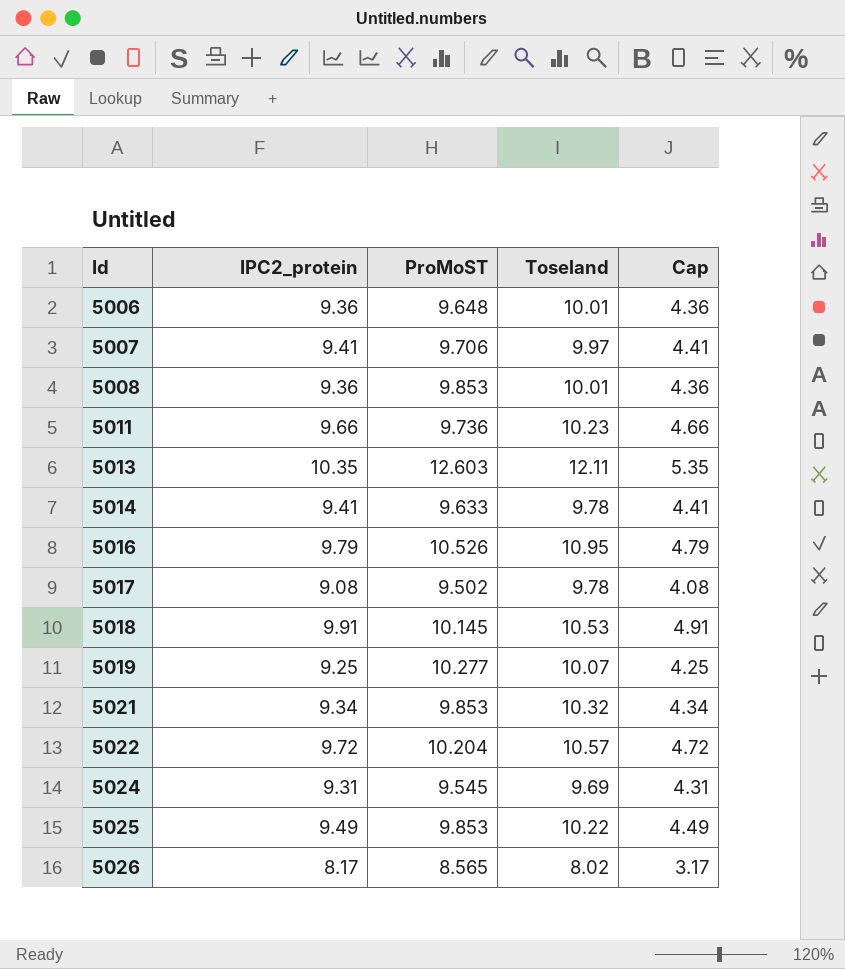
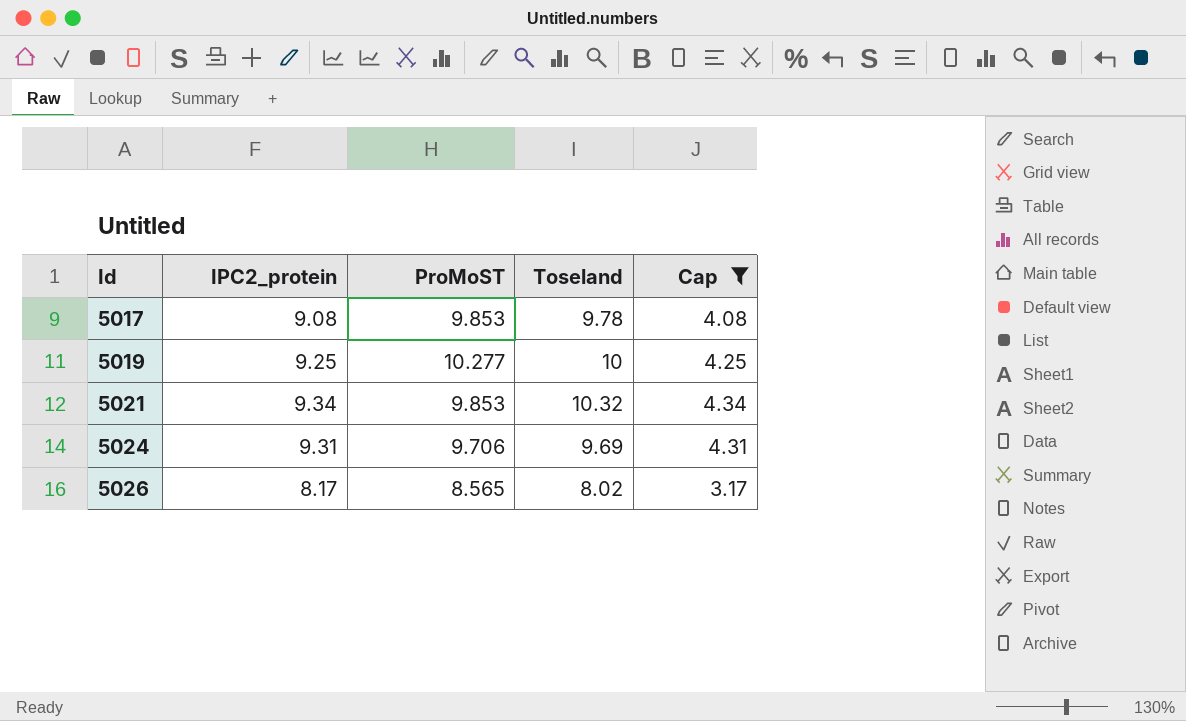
filter: none -> Cap <= 4.34
5017 | ProMoST: 9.502 -> 9.853
5019 | Toseland: 10.07 -> 10
5024 | ProMoST: 9.545 -> 9.706

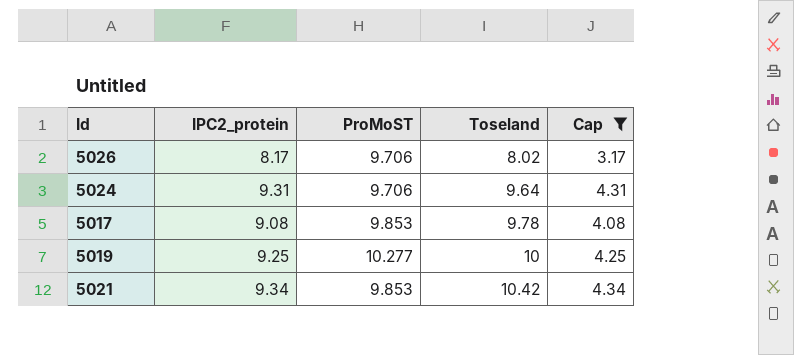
row order: Id ascending -> Toseland ascending
5026 | ProMoST: 8.565 -> 9.706
5024 | Toseland: 9.69 -> 9.64
5021 | Toseland: 10.32 -> 10.42

